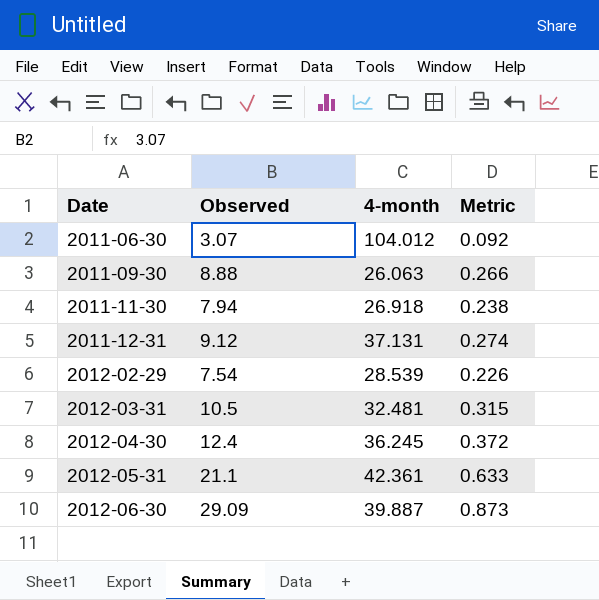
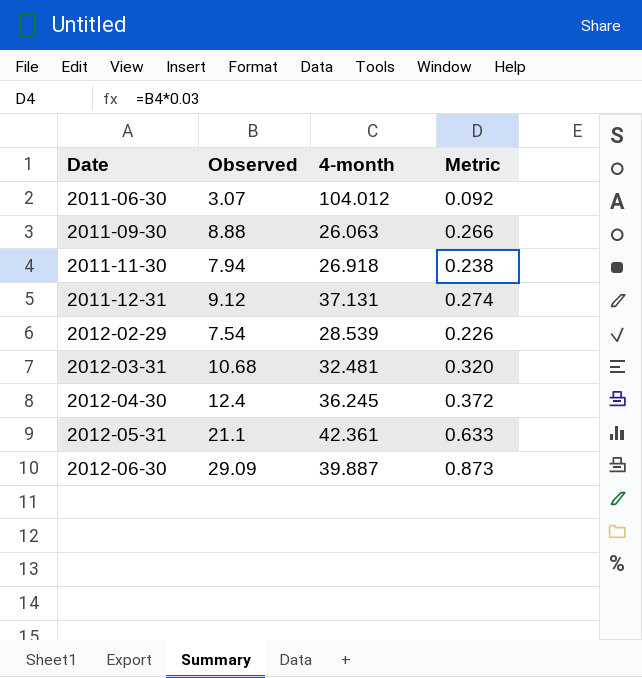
2012-03-31 | Observed: 10.5 -> 10.68
2012-03-31 | Metric: 0.315 -> 0.320

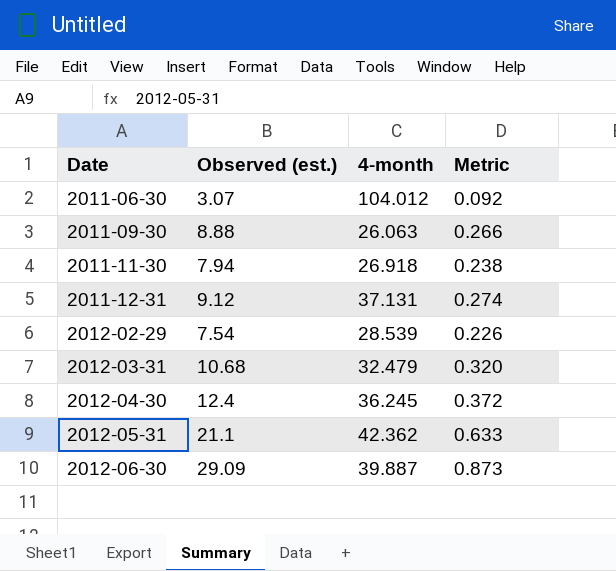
column name: Observed -> Observed (est.)
2012-03-31 | 4-month: 32.481 -> 32.479
2012-05-31 | 4-month: 42.361 -> 42.362

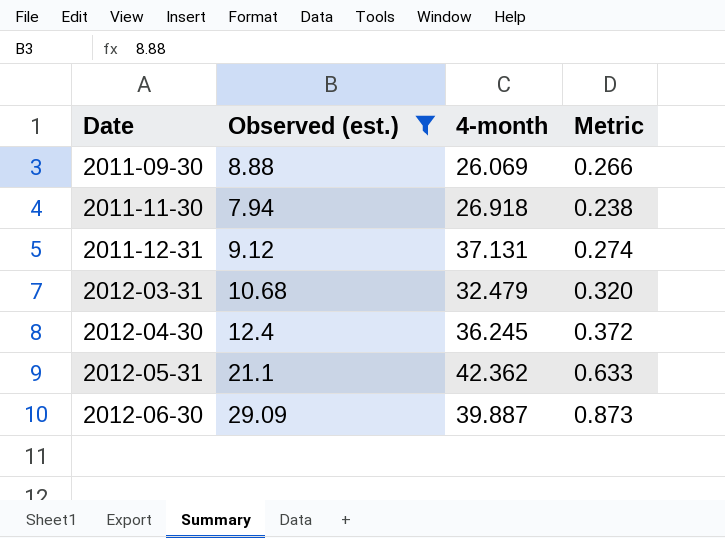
filter: none -> Observed (est.) >= 7.94
2011-09-30 | 4-month: 26.063 -> 26.069

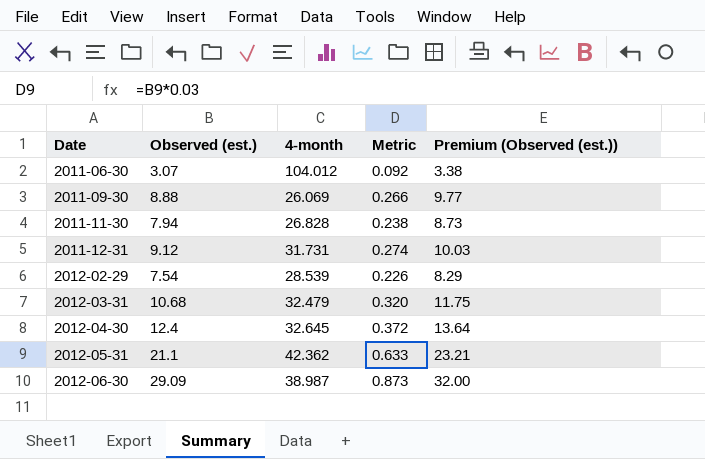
filter: Observed (est.) >= 7.94 -> none
column Premium (Observed (est.)) | formula: none -> [Observed (est.)] * 1.1
2011-11-30 | 4-month: 26.918 -> 26.828
2011-12-31 | 4-month: 37.131 -> 31.731
2012-04-30 | 4-month: 36.245 -> 32.645
2012-06-30 | 4-month: 39.887 -> 38.987

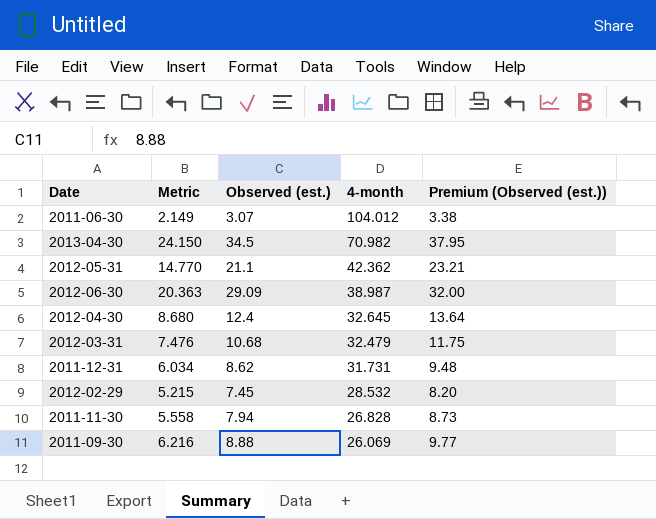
row order: Date ascending -> 4-month descending
column Metric | formula: [Observed (est.)] * 0.03 -> [Observed (est.)] * 0.7
column Metric | position: 4 -> 2
row 2013-04-30: none -> 24.150 | 34.5 | 70.982 | 37.95
2011-12-31 | Observed (est.): 9.12 -> 8.62
2011-12-31 | Premium (Observed (est.)): 10.03 -> 9.48
2012-02-29 | Observed (est.): 7.54 -> 7.45
2012-02-29 | 4-month: 28.539 -> 28.532
2012-02-29 | Premium (Observed (est.)): 8.29 -> 8.20

